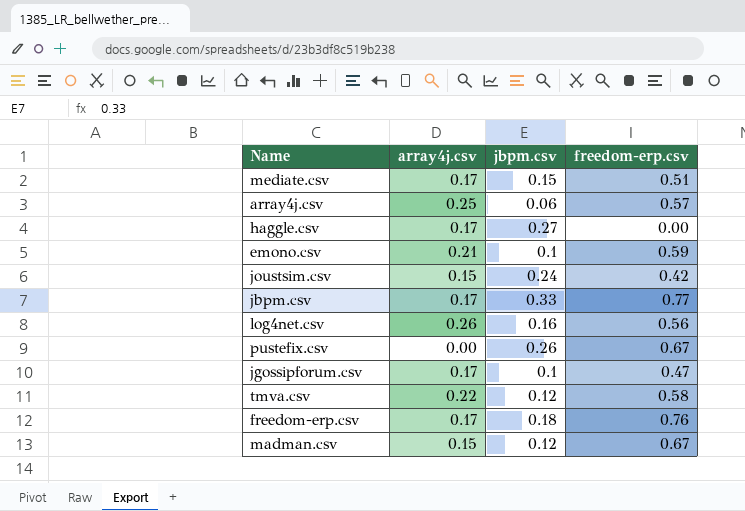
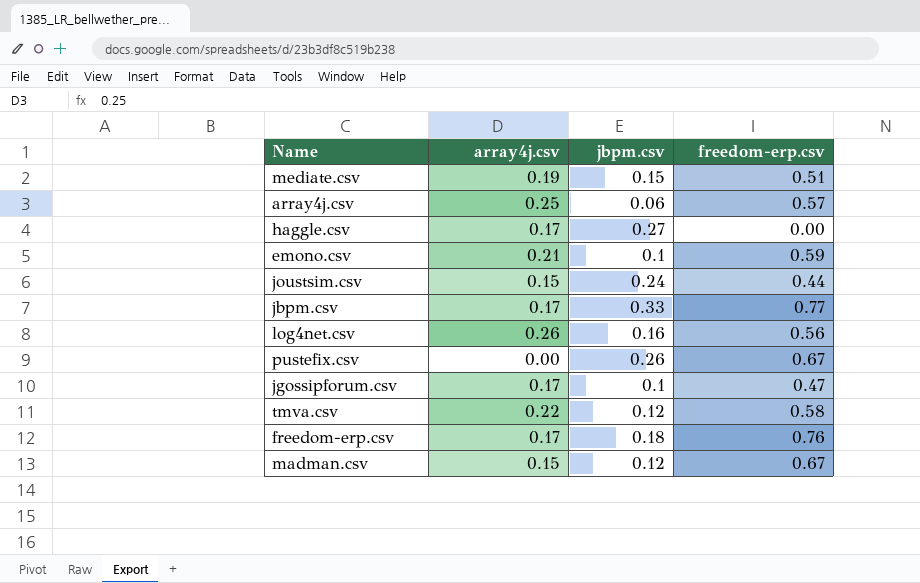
mediate.csv | array4j.csv: 0.17 -> 0.19
joustsim.csv | freedom-erp.csv: 0.42 -> 0.44

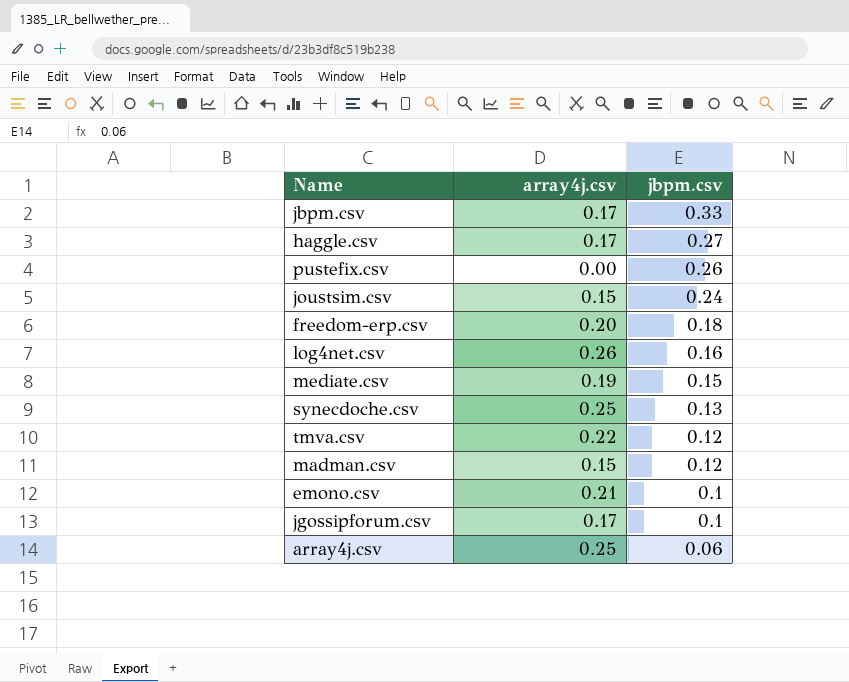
row order: none -> jbpm.csv descending
column freedom-erp.csv | position: 4 -> none
freedom-erp.csv | array4j.csv: 0.17 -> 0.20
row synecdoche.csv: none -> 0.25 | 0.13

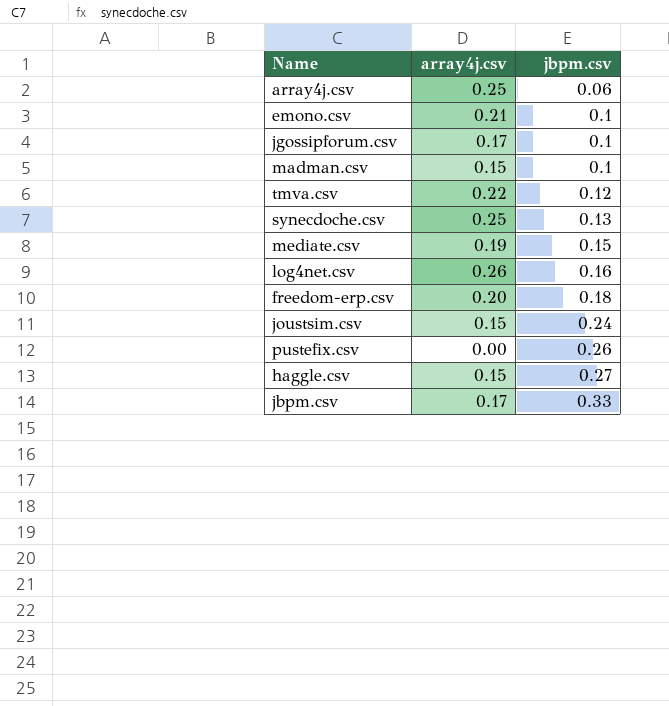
row order: jbpm.csv descending -> jbpm.csv ascending
madman.csv | jbpm.csv: 0.12 -> 0.1
haggle.csv | array4j.csv: 0.17 -> 0.15

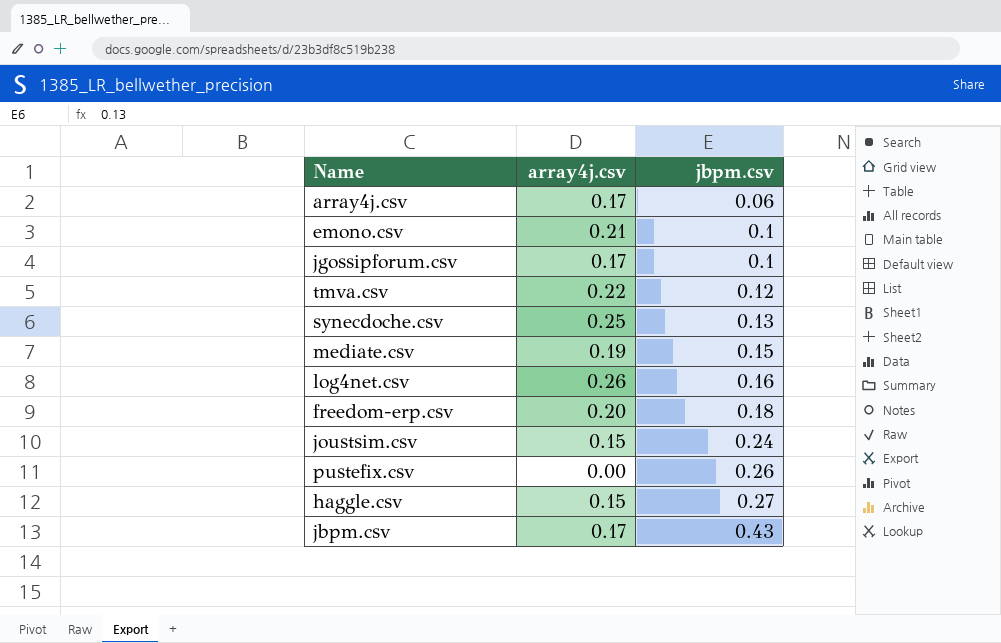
row madman.csv: 0.15 | 0.1 -> none
array4j.csv | array4j.csv: 0.25 -> 0.17
jbpm.csv | jbpm.csv: 0.33 -> 0.43

